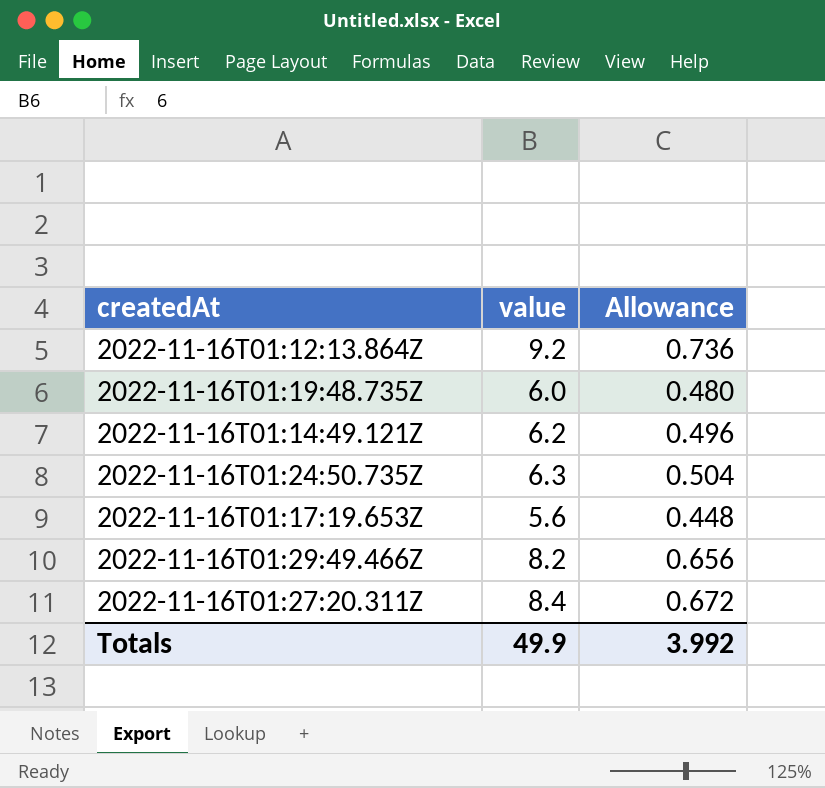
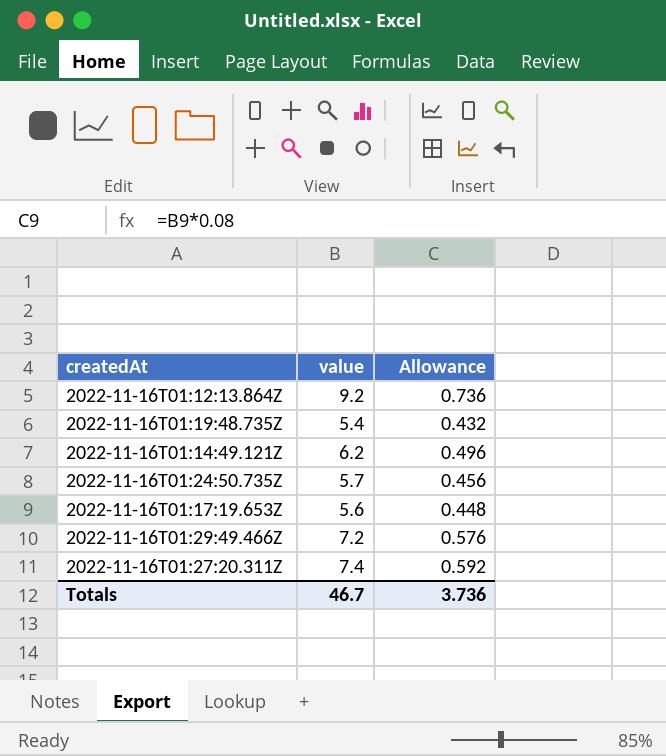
2022-11-16T01:19:48.735Z | value: 6.0 -> 5.4
2022-11-16T01:19:48.735Z | Allowance: 0.480 -> 0.432
2022-11-16T01:24:50.735Z | value: 6.3 -> 5.7
2022-11-16T01:24:50.735Z | Allowance: 0.504 -> 0.456
2022-11-16T01:29:49.466Z | value: 8.2 -> 7.2
2022-11-16T01:29:49.466Z | Allowance: 0.656 -> 0.576
2022-11-16T01:27:20.311Z | value: 8.4 -> 7.4
2022-11-16T01:27:20.311Z | Allowance: 0.672 -> 0.592
Totals | value: 49.9 -> 46.7
Totals | Allowance: 3.992 -> 3.736

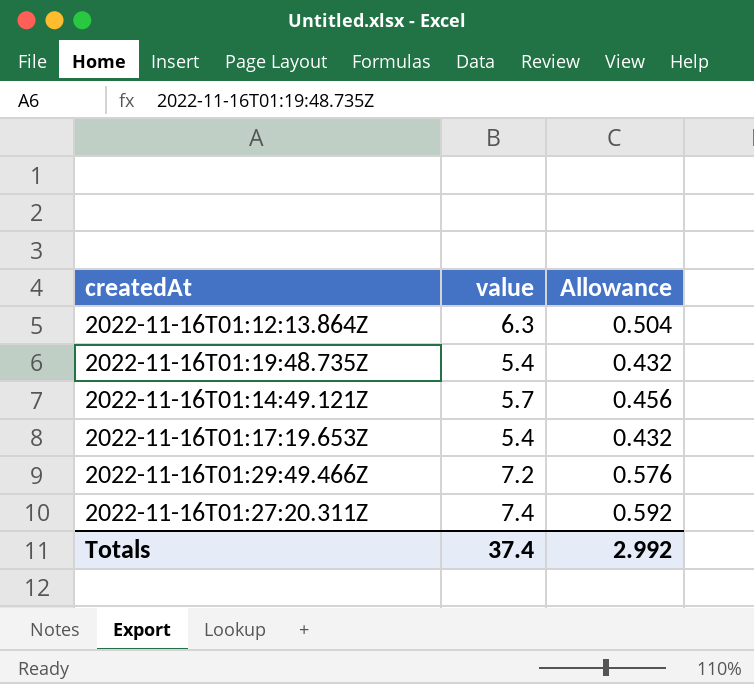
row 2022-11-16T01:24:50.735Z: 5.7 | 0.456 -> none
2022-11-16T01:12:13.864Z | value: 9.2 -> 6.3
2022-11-16T01:12:13.864Z | Allowance: 0.736 -> 0.504
2022-11-16T01:14:49.121Z | value: 6.2 -> 5.7
2022-11-16T01:14:49.121Z | Allowance: 0.496 -> 0.456
2022-11-16T01:17:19.653Z | value: 5.6 -> 5.4
2022-11-16T01:17:19.653Z | Allowance: 0.448 -> 0.432
Totals | value: 46.7 -> 37.4
Totals | Allowance: 3.736 -> 2.992

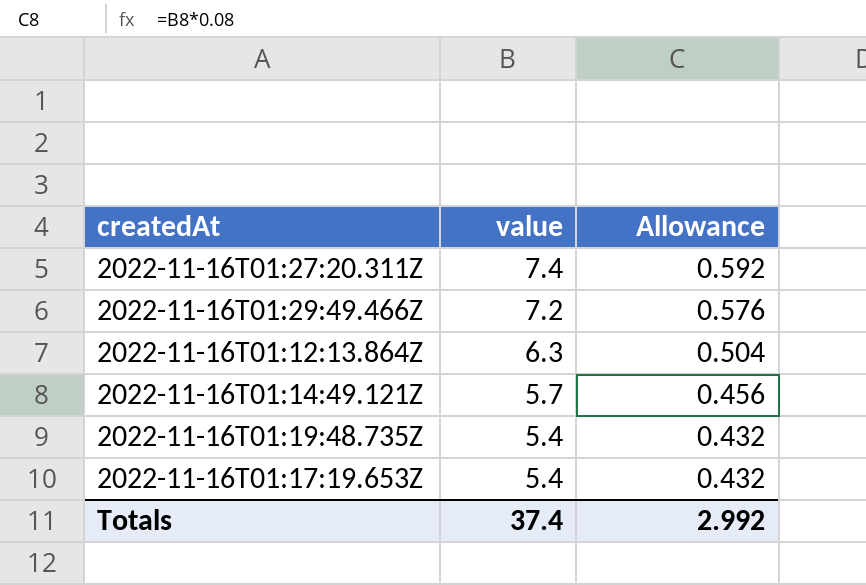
row order: none -> value descending

